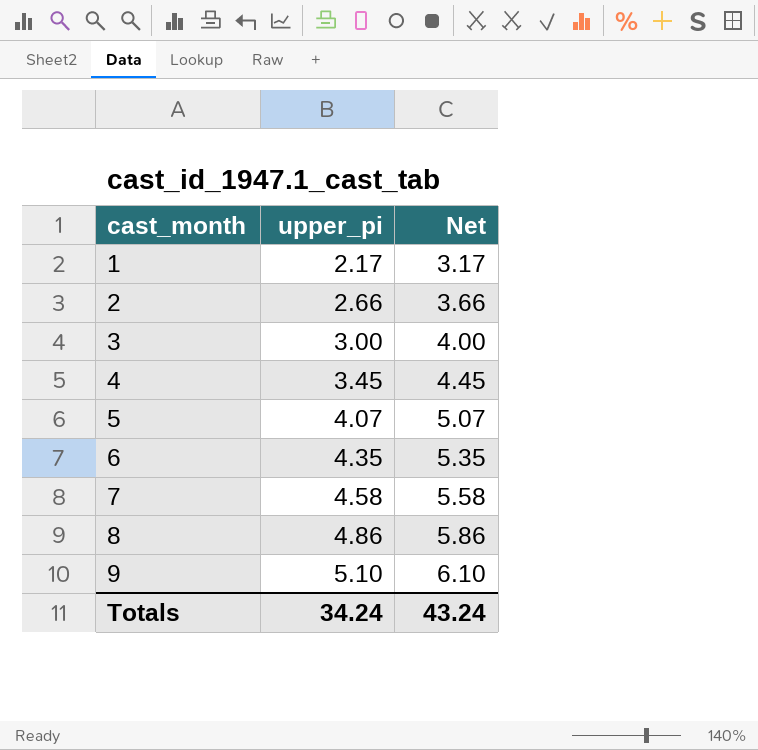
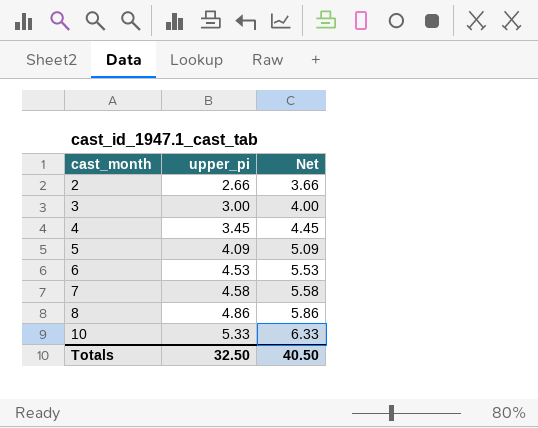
row 1: 2.17 | 3.17 -> none
row 9: 5.10 | 6.10 -> none
5 | upper_pi: 4.07 -> 4.09
5 | Net: 5.07 -> 5.09
6 | upper_pi: 4.35 -> 4.53
6 | Net: 5.35 -> 5.53
row 10: none -> 5.33 | 6.33
Totals | upper_pi: 34.24 -> 32.50
Totals | Net: 43.24 -> 40.50

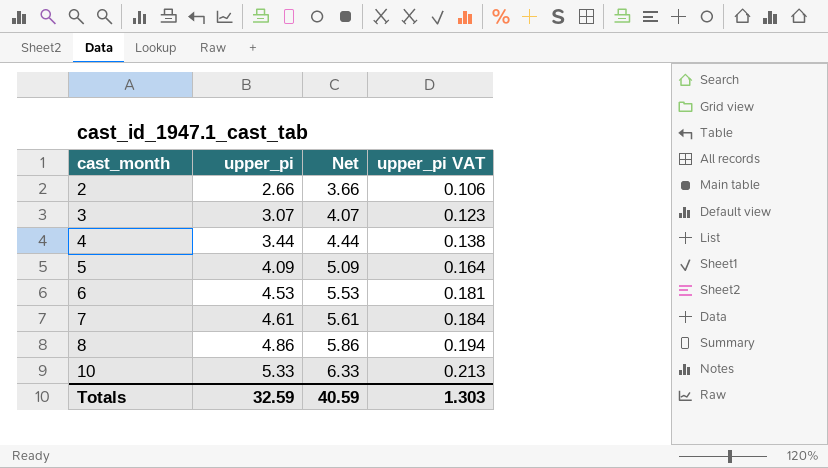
column upper_pi VAT | formula: none -> [upper_pi] * 0.04
3 | upper_pi: 3.00 -> 3.07
3 | Net: 4.00 -> 4.07
4 | upper_pi: 3.45 -> 3.44
4 | Net: 4.45 -> 4.44
7 | upper_pi: 4.58 -> 4.61
7 | Net: 5.58 -> 5.61
Totals | upper_pi: 32.50 -> 32.59
Totals | Net: 40.50 -> 40.59

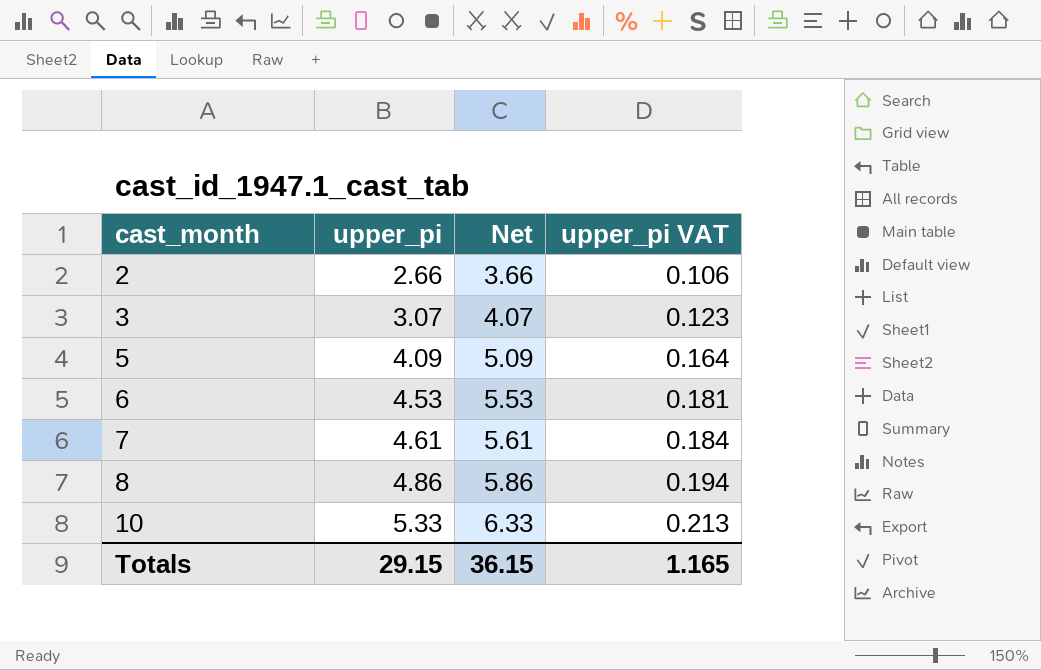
row 4: 3.44 | 4.44 | 0.138 -> none
Totals | upper_pi: 32.59 -> 29.15
Totals | Net: 40.59 -> 36.15
Totals | upper_pi VAT: 1.303 -> 1.165

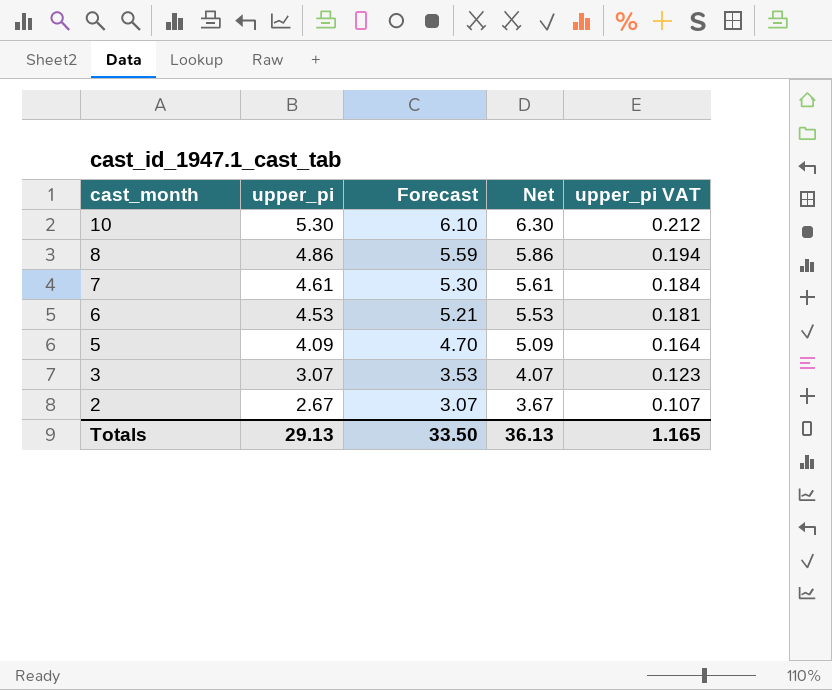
row order: cast_month ascending -> cast_month descending
column Forecast | formula: none -> [upper_pi] * 1.15
10 | upper_pi: 5.33 -> 5.30
10 | Net: 6.33 -> 6.30
10 | upper_pi VAT: 0.213 -> 0.212
2 | upper_pi: 2.66 -> 2.67
2 | Net: 3.66 -> 3.67
2 | upper_pi VAT: 0.106 -> 0.107
Totals | upper_pi: 29.15 -> 29.13
Totals | Net: 36.15 -> 36.13

